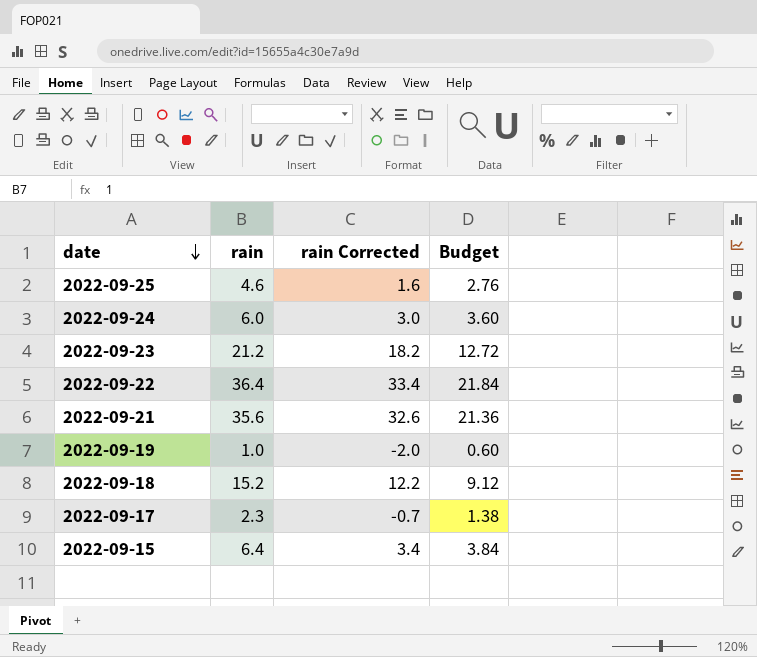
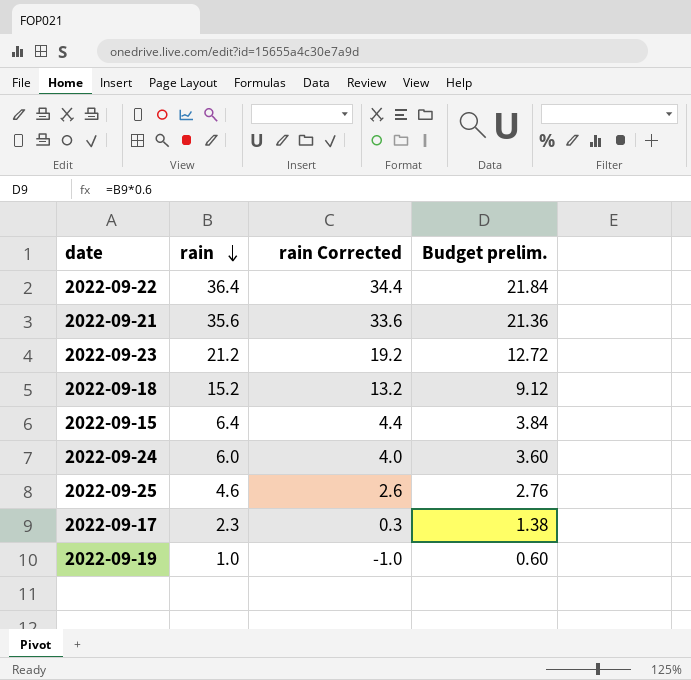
row order: date descending -> rain descending
column rain Corrected | formula: [rain] - 3 -> [rain] - 2
column name: Budget -> Budget prelim.

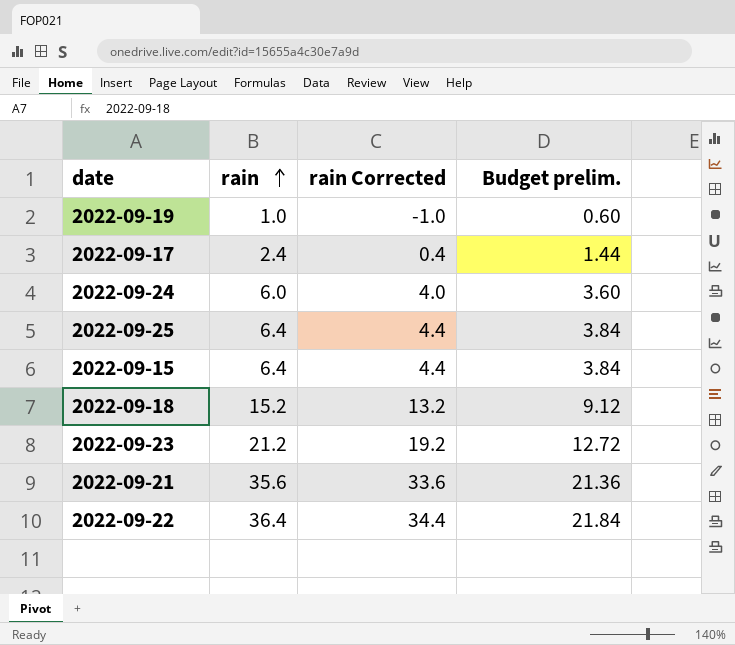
row order: rain descending -> rain ascending
2022-09-17 | rain: 2.3 -> 2.4
2022-09-17 | rain Corrected: 0.3 -> 0.4
2022-09-17 | Budget prelim.: 1.38 -> 1.44
2022-09-25 | rain: 4.6 -> 6.4
2022-09-25 | rain Corrected: 2.6 -> 4.4
2022-09-25 | Budget prelim.: 2.76 -> 3.84

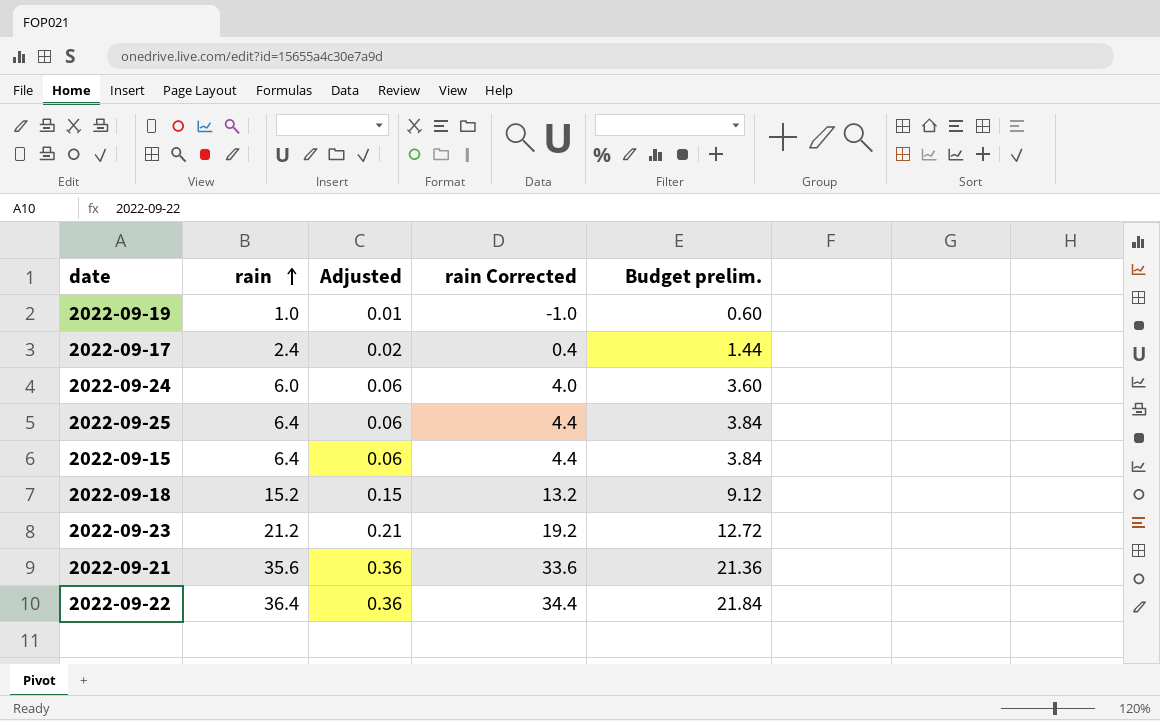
column Adjusted | formula: none -> [rain] * 0.01

